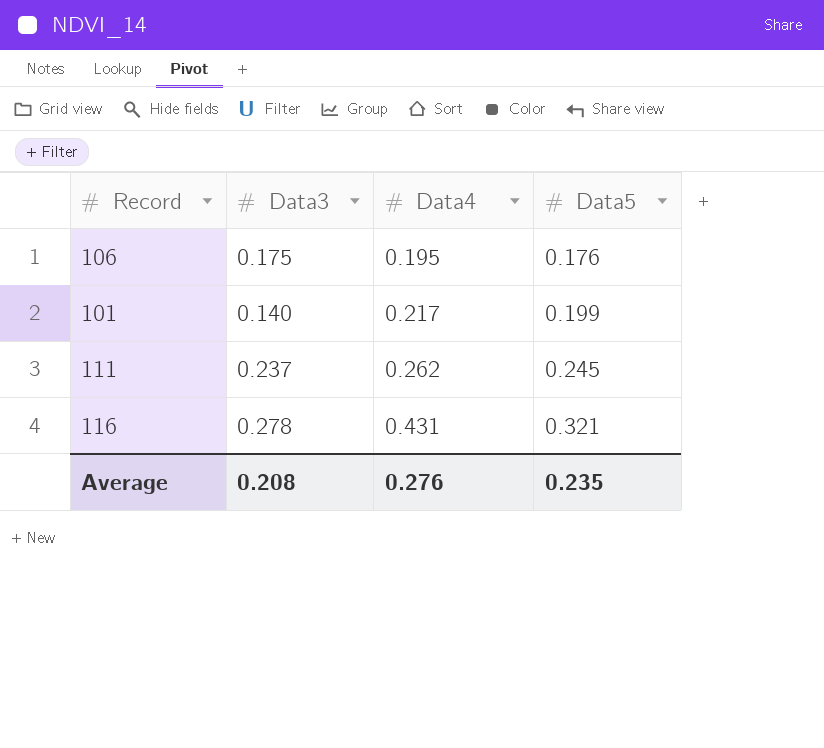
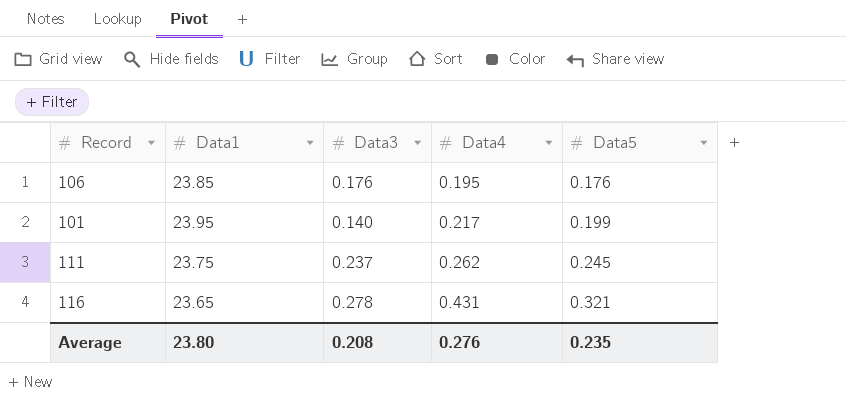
column Data1 | position: none -> 2
106 | Data3: 0.175 -> 0.176

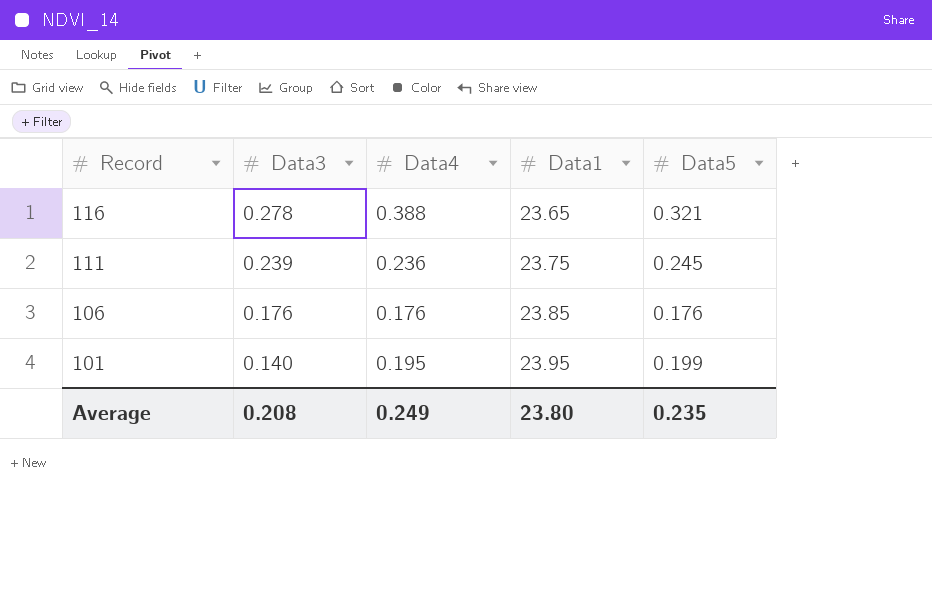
row order: Data4 ascending -> Record descending
column Data1 | position: 2 -> 4
116 | Data4: 0.431 -> 0.388
111 | Data3: 0.237 -> 0.239
111 | Data4: 0.262 -> 0.236
106 | Data4: 0.195 -> 0.176
101 | Data4: 0.217 -> 0.195
Average | Data4: 0.276 -> 0.249

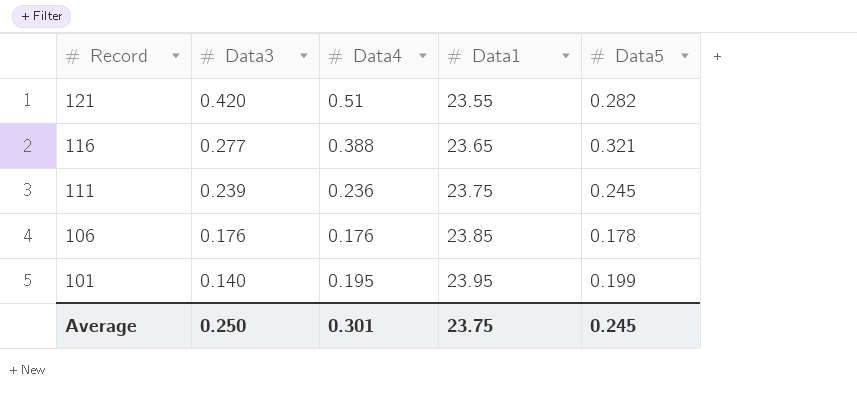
row 121: none -> 0.420 | 0.51 | 23.55 | 0.282
116 | Data3: 0.278 -> 0.277
106 | Data5: 0.176 -> 0.178
Average | Data3: 0.208 -> 0.250
Average | Data4: 0.249 -> 0.301
Average | Data1: 23.80 -> 23.75
Average | Data5: 0.235 -> 0.245

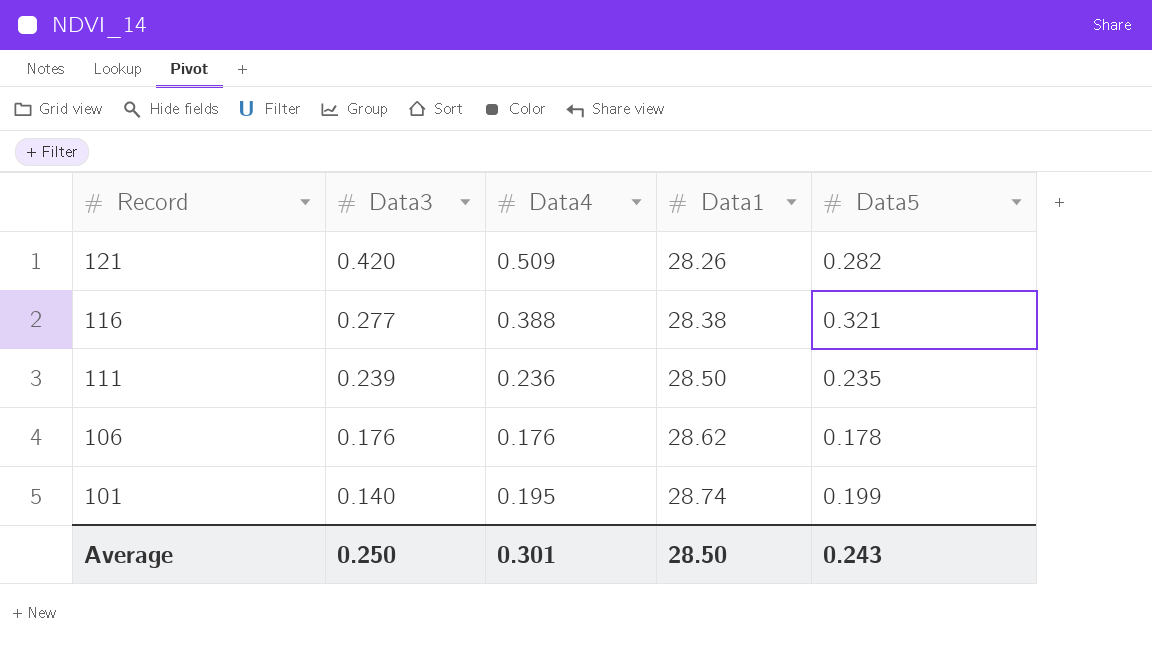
121 | Data4: 0.51 -> 0.509
121 | Data1: 23.55 -> 28.26
116 | Data1: 23.65 -> 28.38
111 | Data1: 23.75 -> 28.50
111 | Data5: 0.245 -> 0.235
106 | Data1: 23.85 -> 28.62
101 | Data1: 23.95 -> 28.74
Average | Data1: 23.75 -> 28.50
Average | Data5: 0.245 -> 0.243

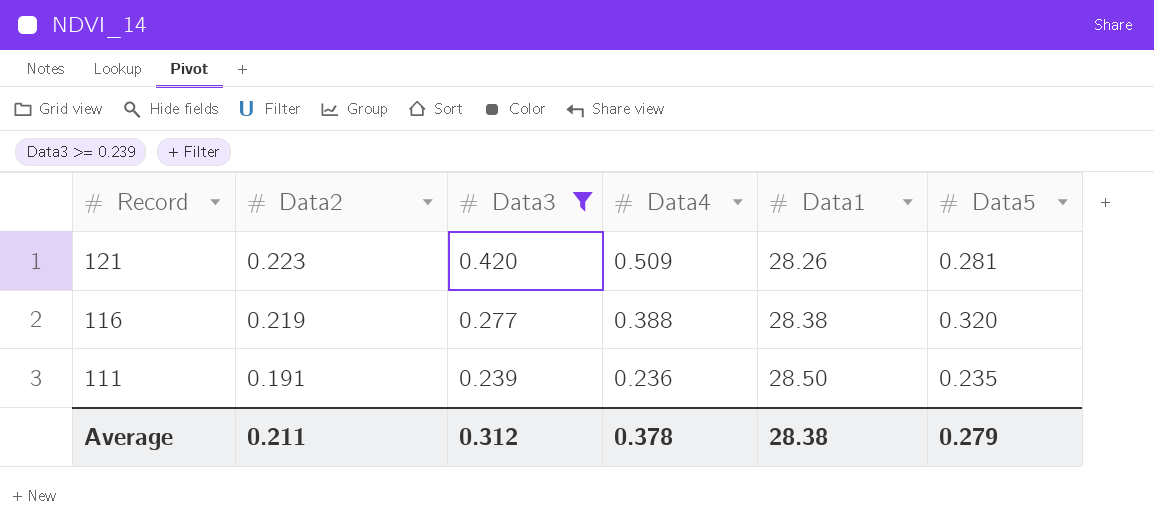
filter: none -> Data3 >= 0.239
column Data2 | position: none -> 2
121 | Data5: 0.282 -> 0.281
116 | Data5: 0.321 -> 0.320
Average | Data3: 0.250 -> 0.312
Average | Data4: 0.301 -> 0.378
Average | Data1: 28.50 -> 28.38
Average | Data5: 0.243 -> 0.279

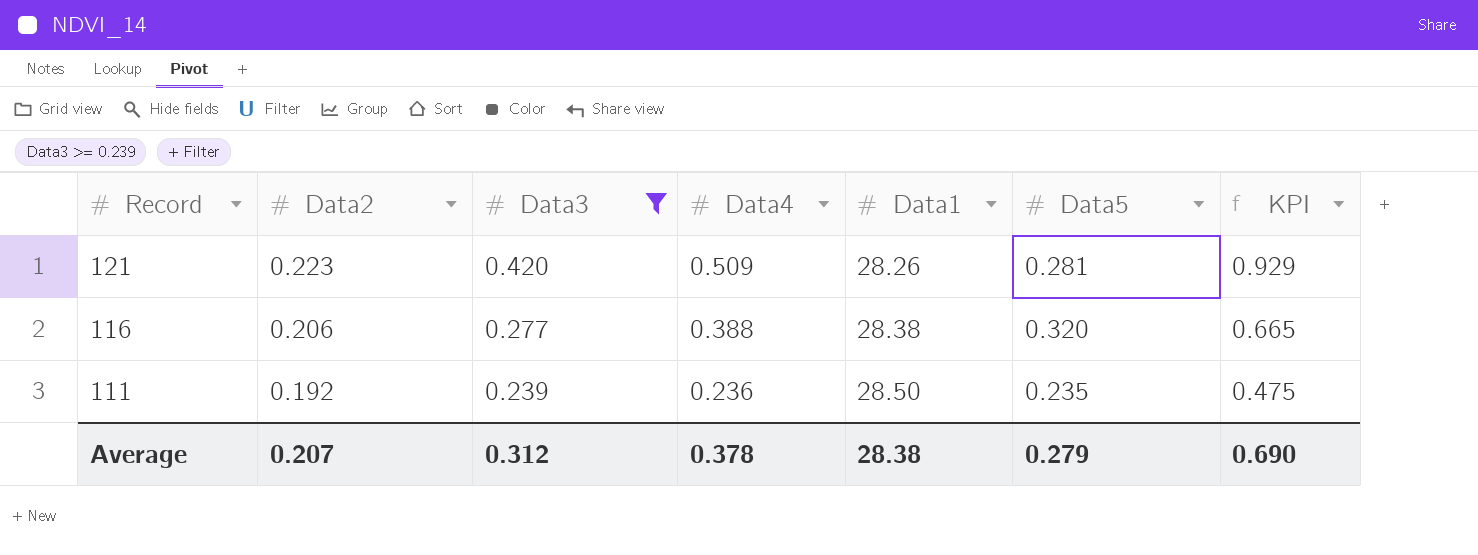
column KPI | formula: none -> [Data3] + [Data4]
116 | Data2: 0.219 -> 0.206
111 | Data2: 0.191 -> 0.192
Average | Data2: 0.211 -> 0.207

